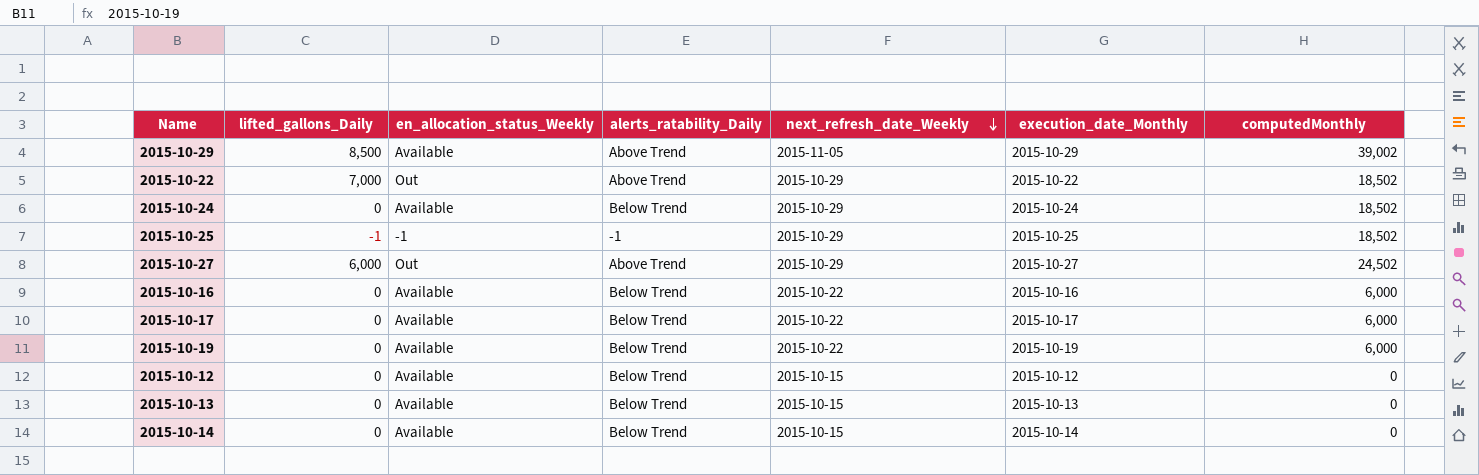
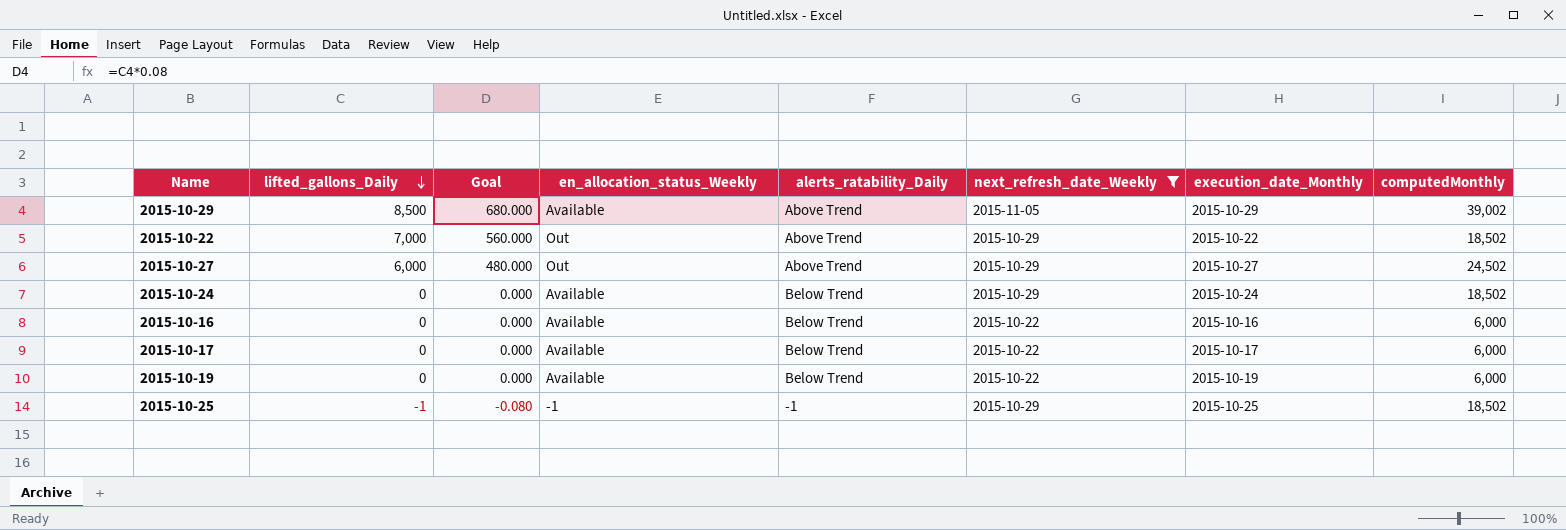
filter: none -> next_refresh_date_Weekly != 2015-10-15
row order: next_refresh_date_Weekly descending -> lifted_gallons_Daily descending
column Goal | formula: none -> [lifted_gallons_Daily] * 0.08

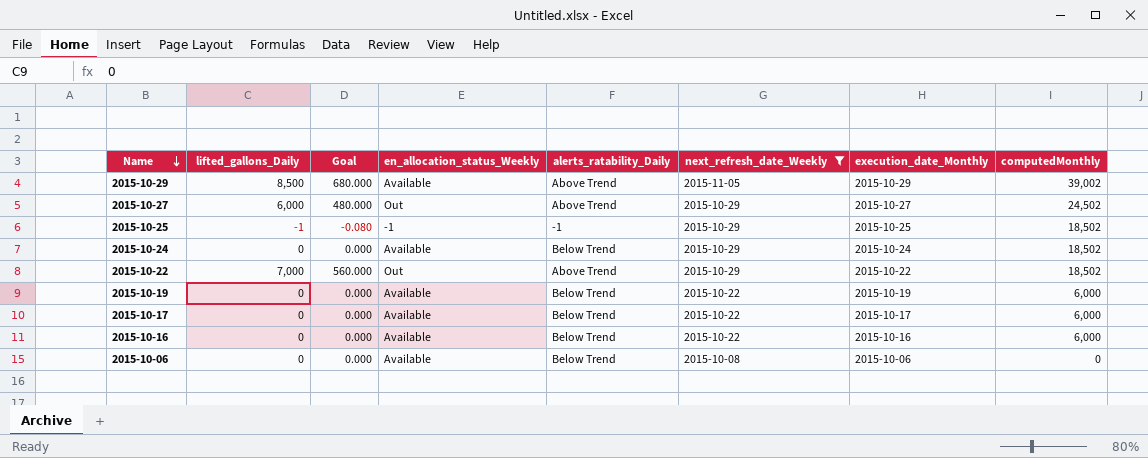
row order: lifted_gallons_Daily descending -> Name descending
row 2015-10-06: none -> 0 | 0.000 | Available | Below Trend | 2015-10-08 | 2015-10-06 | 0

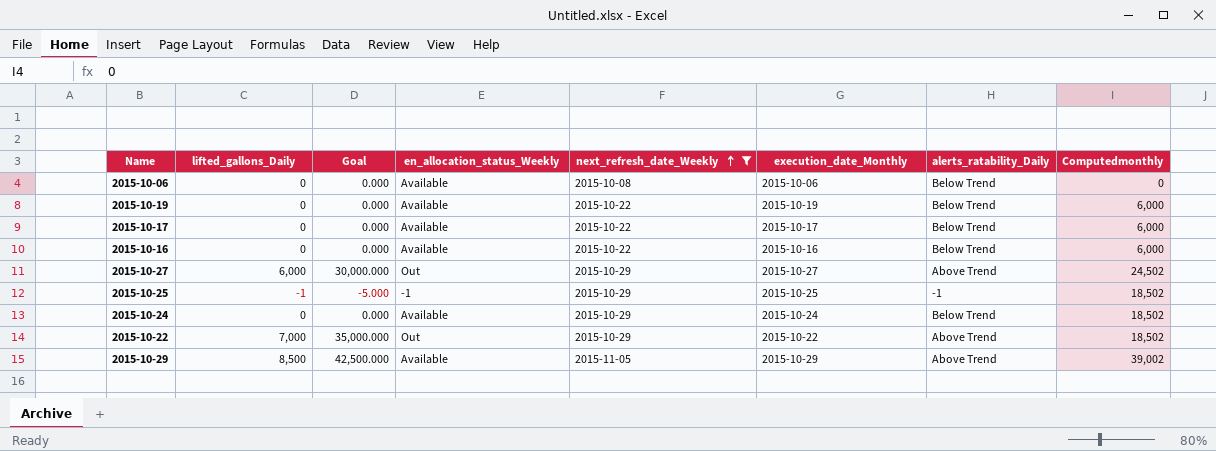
row order: Name descending -> next_refresh_date_Weekly ascending
column Goal | formula: [lifted_gallons_Daily] * 0.08 -> [lifted_gallons_Daily] * 5
column alerts_ratability_Daily | position: 5 -> 7
column name: computedMonthly -> Computedmonthly

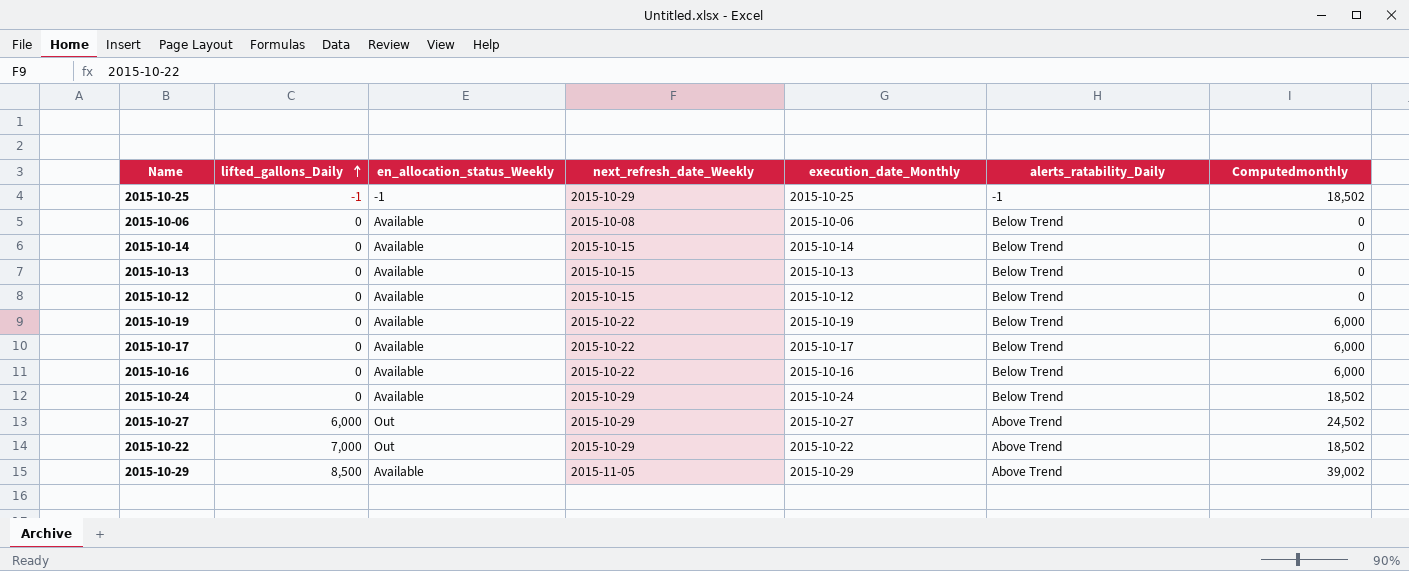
filter: next_refresh_date_Weekly != 2015-10-15 -> none
row order: next_refresh_date_Weekly ascending -> lifted_gallons_Daily ascending
column Goal | formula: [lifted_gallons_Daily] * 5 -> none

